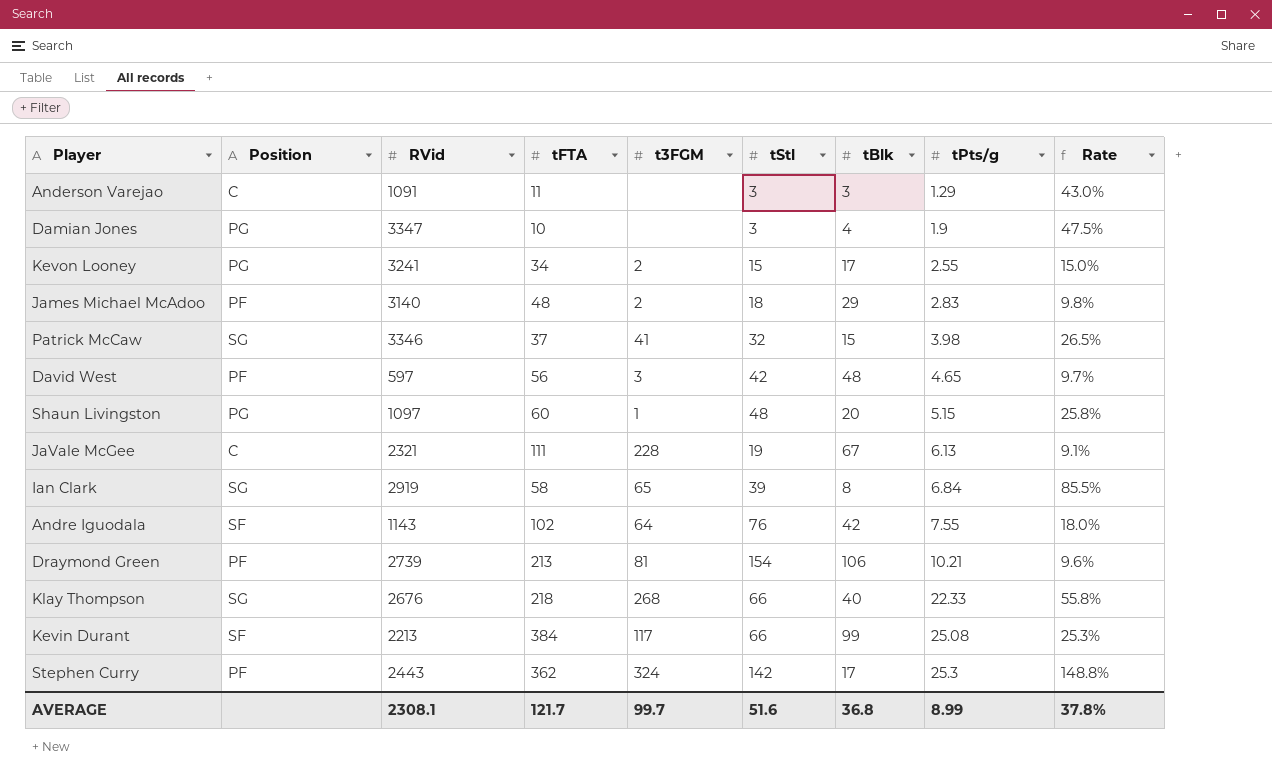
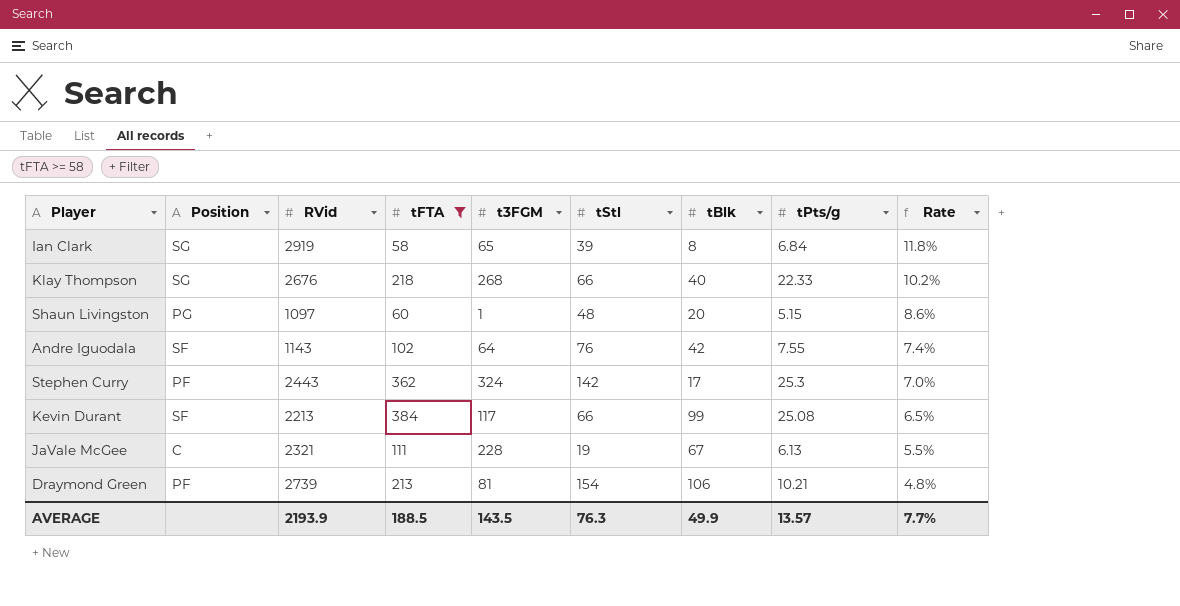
filter: none -> tFTA >= 58
row order: tPts/g ascending -> Rate descending
column Rate | formula: [tPts/g] / [tBlk] -> [tPts/g] / [tFTA]
AVERAGE | RVid: 2308.1 -> 2193.9
AVERAGE | tFTA: 121.7 -> 188.5
AVERAGE | t3FGM: 99.7 -> 143.5
AVERAGE | tStl: 51.6 -> 76.3
AVERAGE | tBlk: 36.8 -> 49.9
AVERAGE | tPts/g: 8.99 -> 13.57
AVERAGE | Rate: 37.8% -> 7.7%

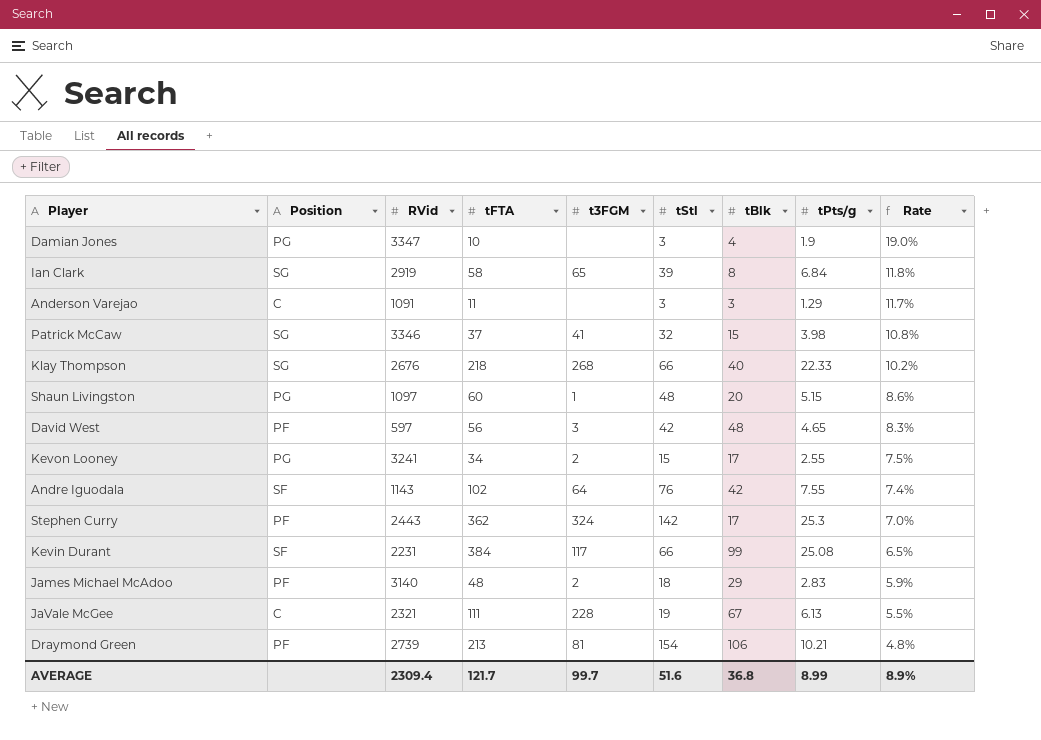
filter: tFTA >= 58 -> none
Kevin Durant | RVid: 2213 -> 2231
AVERAGE | RVid: 2193.9 -> 2309.4
AVERAGE | tFTA: 188.5 -> 121.7
AVERAGE | t3FGM: 143.5 -> 99.7
AVERAGE | tStl: 76.3 -> 51.6
AVERAGE | tBlk: 49.9 -> 36.8
AVERAGE | tPts/g: 13.57 -> 8.99
AVERAGE | Rate: 7.7% -> 8.9%

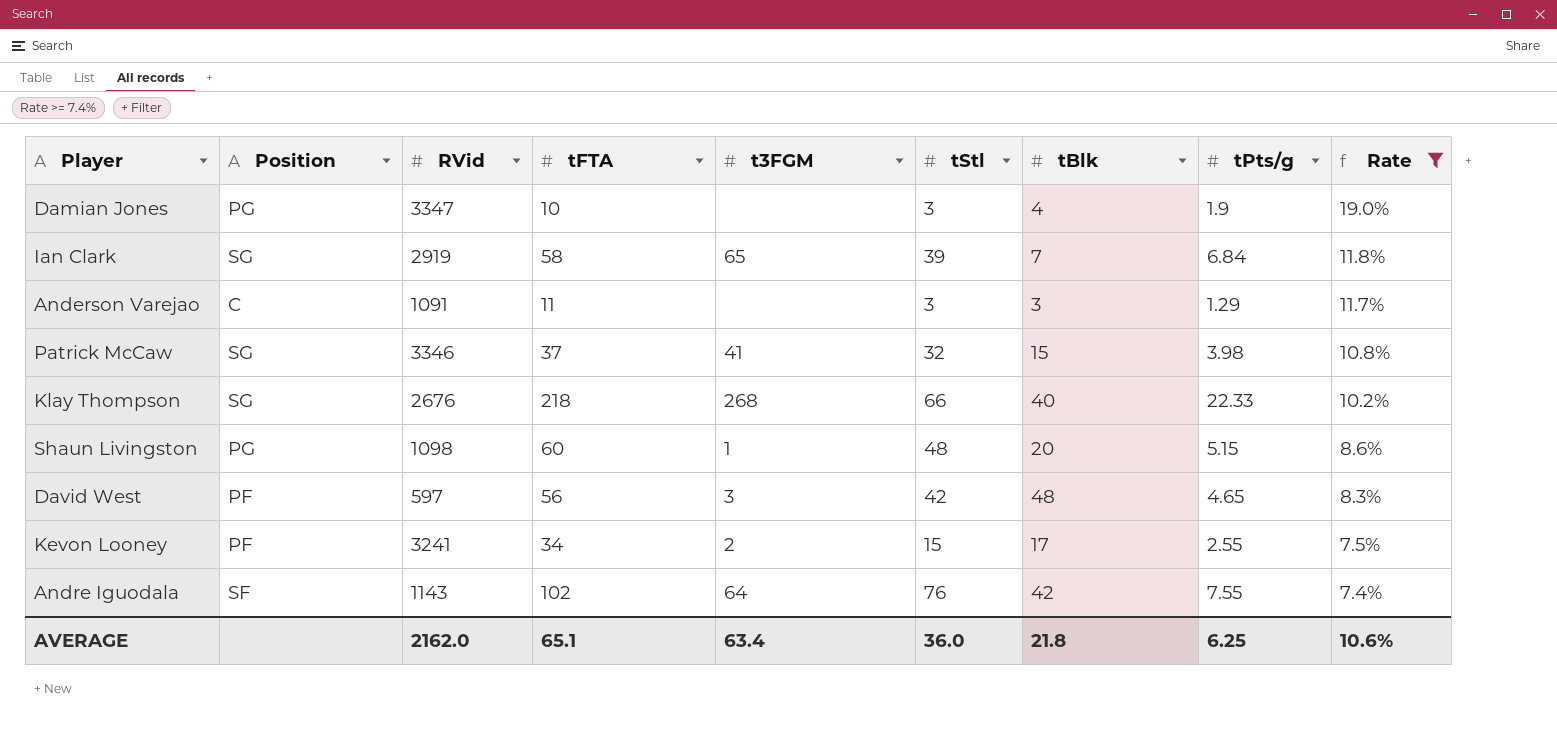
filter: none -> Rate >= 7.4%
Ian Clark | tBlk: 8 -> 7
Shaun Livingston | RVid: 1097 -> 1098
Kevon Looney | Position: PG -> PF
AVERAGE | RVid: 2309.4 -> 2162.0
AVERAGE | tFTA: 121.7 -> 65.1
AVERAGE | t3FGM: 99.7 -> 63.4
AVERAGE | tStl: 51.6 -> 36.0
AVERAGE | tBlk: 36.8 -> 21.8
AVERAGE | tPts/g: 8.99 -> 6.25
AVERAGE | Rate: 8.9% -> 10.6%

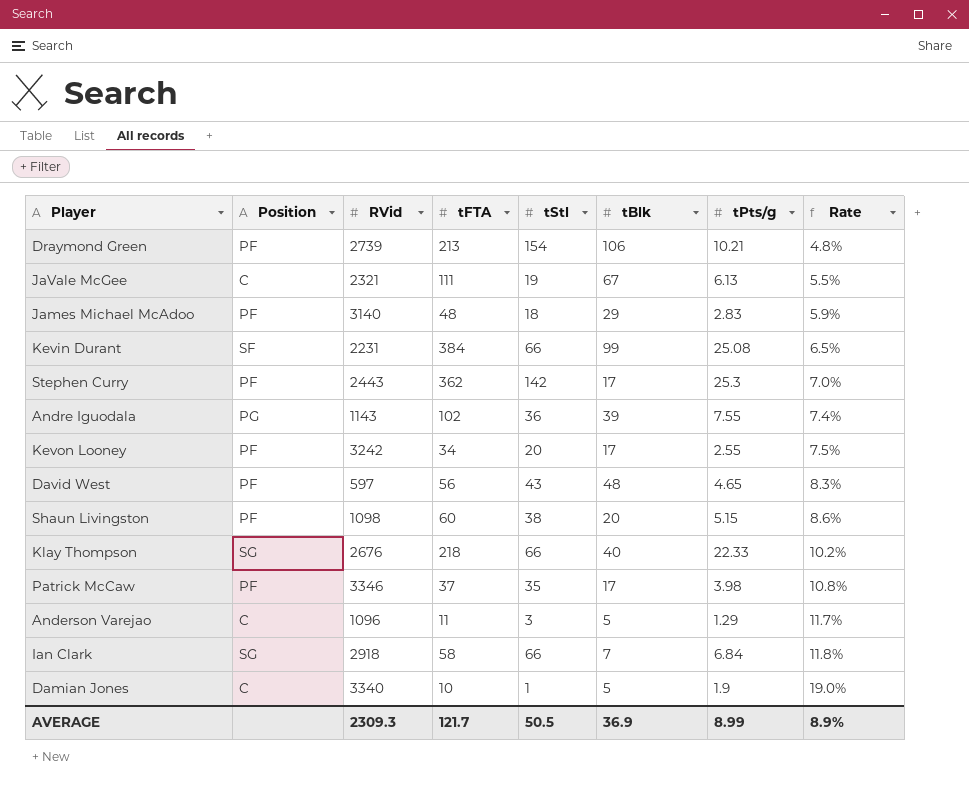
filter: Rate >= 7.4% -> none
row order: Rate descending -> Rate ascending
column t3FGM | position: 5 -> none
Andre Iguodala | Position: SF -> PG
Andre Iguodala | tStl: 76 -> 36
Andre Iguodala | tBlk: 42 -> 39
Kevon Looney | RVid: 3241 -> 3242
Kevon Looney | tStl: 15 -> 20
David West | tStl: 42 -> 43
Shaun Livingston | Position: PG -> PF
Shaun Livingston | tStl: 48 -> 38
Patrick McCaw | Position: SG -> PF
Patrick McCaw | tStl: 32 -> 35
Patrick McCaw | tBlk: 15 -> 17
Anderson Varejao | RVid: 1091 -> 1096
Anderson Varejao | tBlk: 3 -> 5
Ian Clark | RVid: 2919 -> 2918
Ian Clark | tStl: 39 -> 66
Damian Jones | Position: PG -> C
Damian Jones | RVid: 3347 -> 3340
Damian Jones | tStl: 3 -> 1
Damian Jones | tBlk: 4 -> 5
AVERAGE | RVid: 2162.0 -> 2309.3
AVERAGE | tFTA: 65.1 -> 121.7
AVERAGE | tStl: 36.0 -> 50.5
AVERAGE | tBlk: 21.8 -> 36.9
AVERAGE | tPts/g: 6.25 -> 8.99
AVERAGE | Rate: 10.6% -> 8.9%

